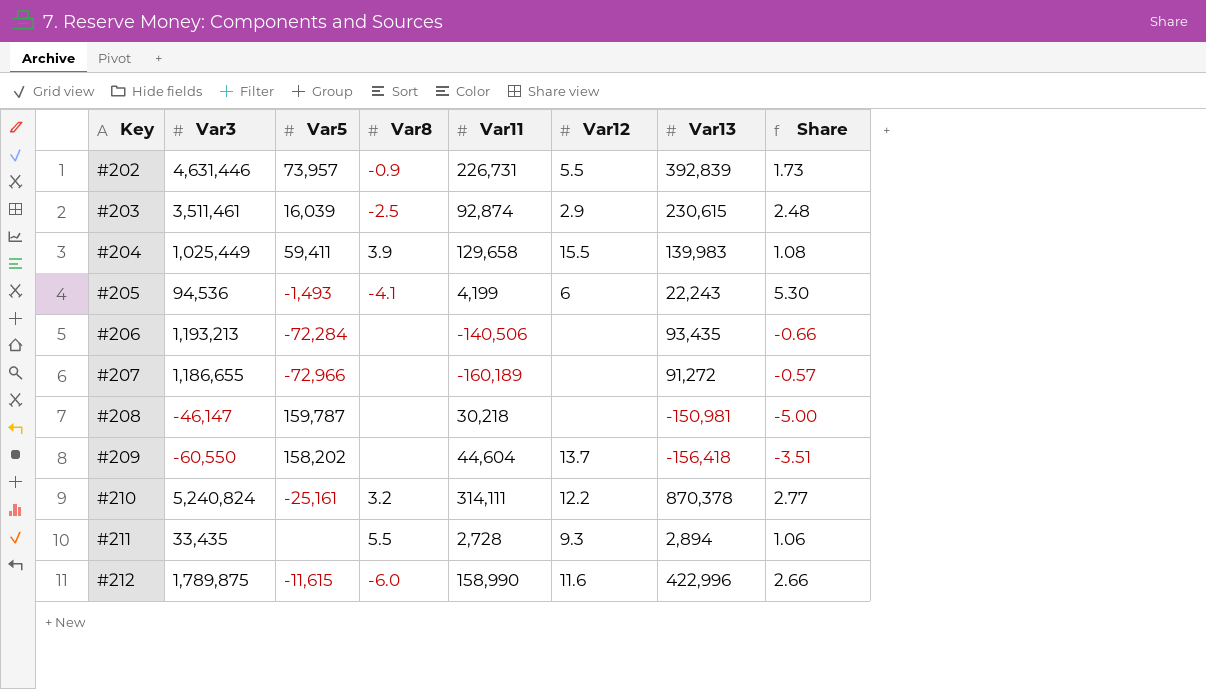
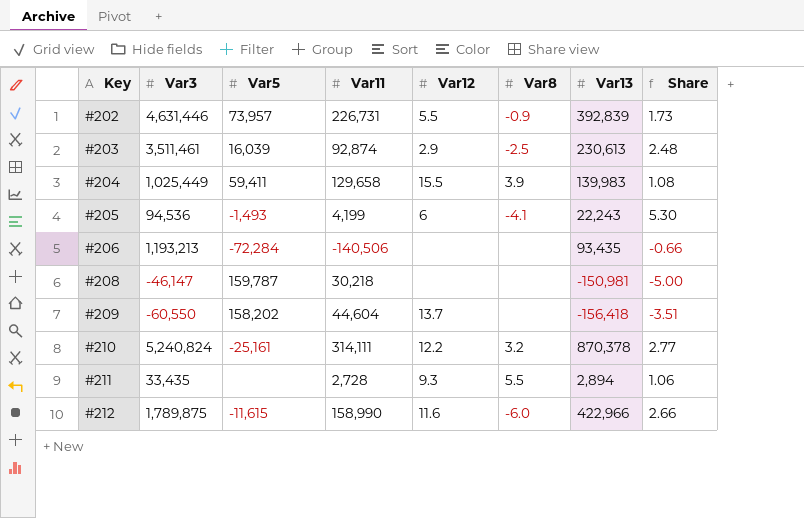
column Var8 | position: 4 -> 6
row #207: 1,186,655 | -72,966 | none | -160,189 | none | 91,272 | -0.57 -> none
#203 | Var13: 230,615 -> 230,613
#212 | Var13: 422,996 -> 422,966

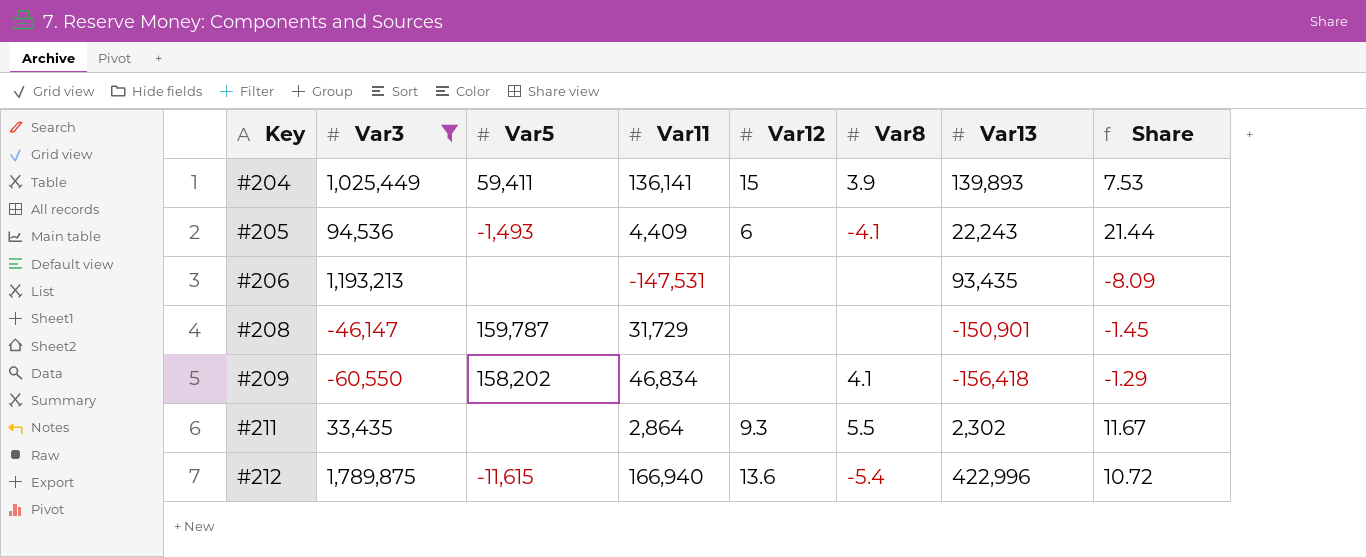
filter: none -> Var3 <= 1,789,875
column Share | formula: [Var13] / [Var11] -> [Var3] / [Var11]
#204 | Var11: 129,658 -> 136,141
#204 | Var12: 15.5 -> 15
#204 | Var13: 139,983 -> 139,893
#205 | Var11: 4,199 -> 4,409
#206 | Var5: -72,284 -> none
#206 | Var11: -140,506 -> -147,531
#208 | Var11: 30,218 -> 31,729
#208 | Var13: -150,981 -> -150,901
#209 | Var11: 44,604 -> 46,834
#209 | Var12: 13.7 -> none
#209 | Var8: none -> 4.1
#211 | Var11: 2,728 -> 2,864
#211 | Var13: 2,894 -> 2,302
#212 | Var11: 158,990 -> 166,940
#212 | Var12: 11.6 -> 13.6
#212 | Var8: -6.0 -> -5.4
#212 | Var13: 422,966 -> 422,996

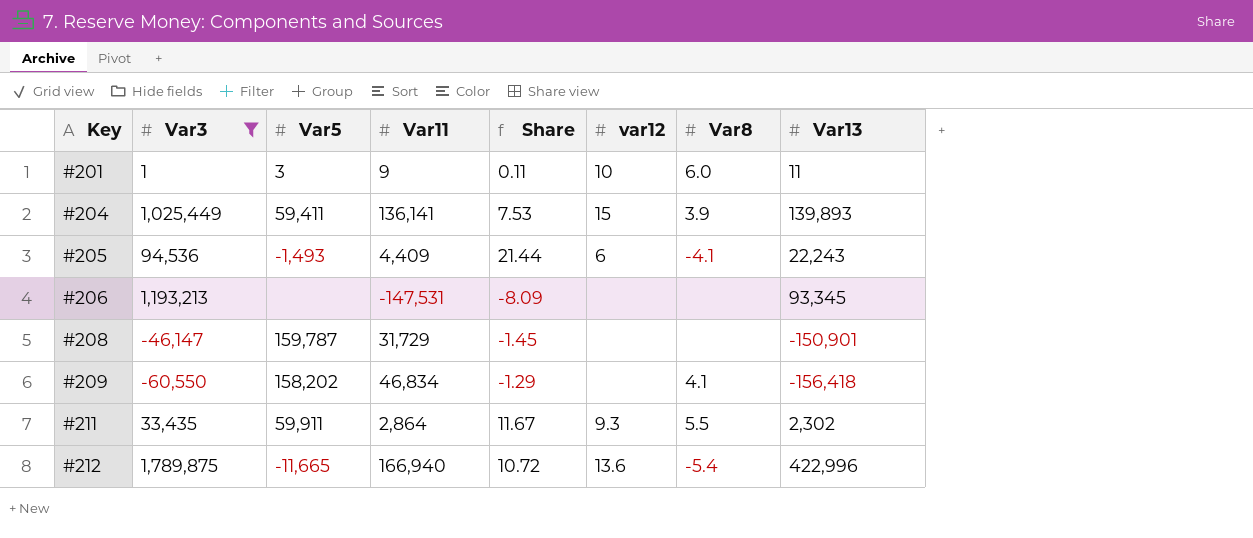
column Share | position: 8 -> 5
column name: Var12 -> var12
row #201: none -> 1 | 3 | 9 | 0.11 | 10 | 6.0 | 11
#206 | Var13: 93,435 -> 93,345
#211 | Var5: none -> 59,911
#212 | Var5: -11,615 -> -11,665

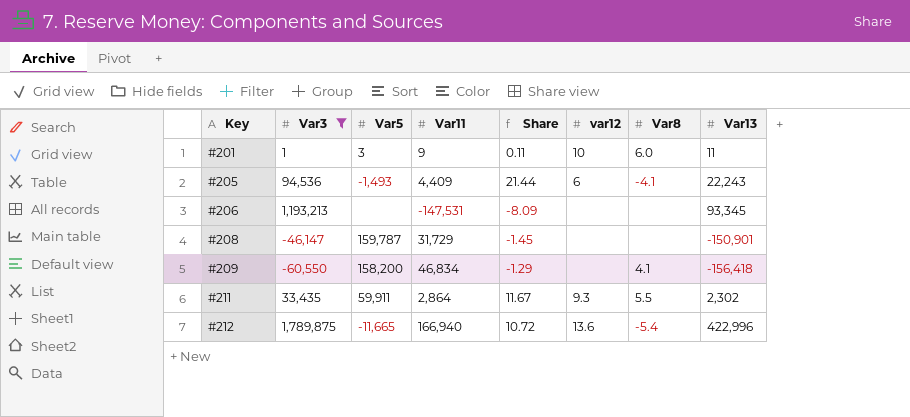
row #204: 1,025,449 | 59,411 | 136,141 | 7.53 | 15 | 3.9 | 139,893 -> none
#209 | Var5: 158,202 -> 158,200

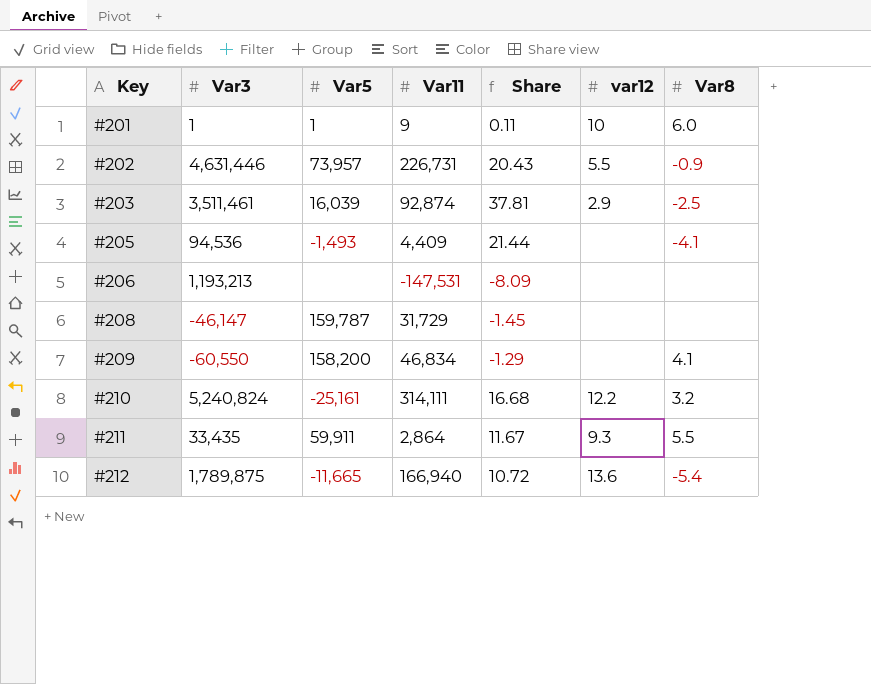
filter: Var3 <= 1,789,875 -> none
column Var13 | position: 8 -> none
#201 | Var5: 3 -> 1
#205 | var12: 6 -> none

